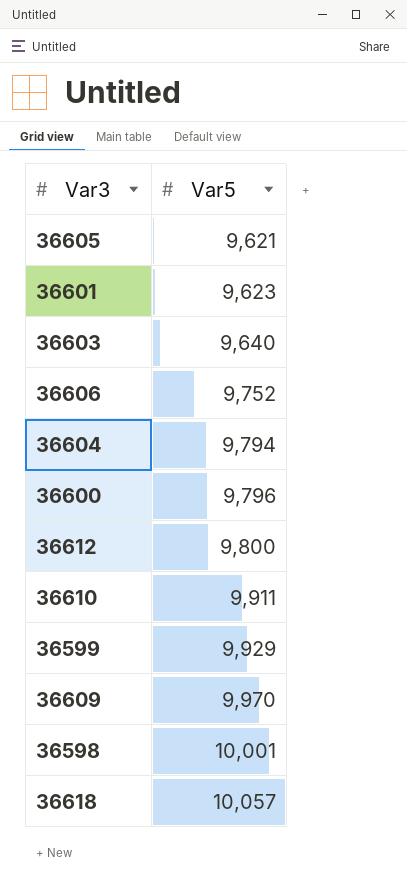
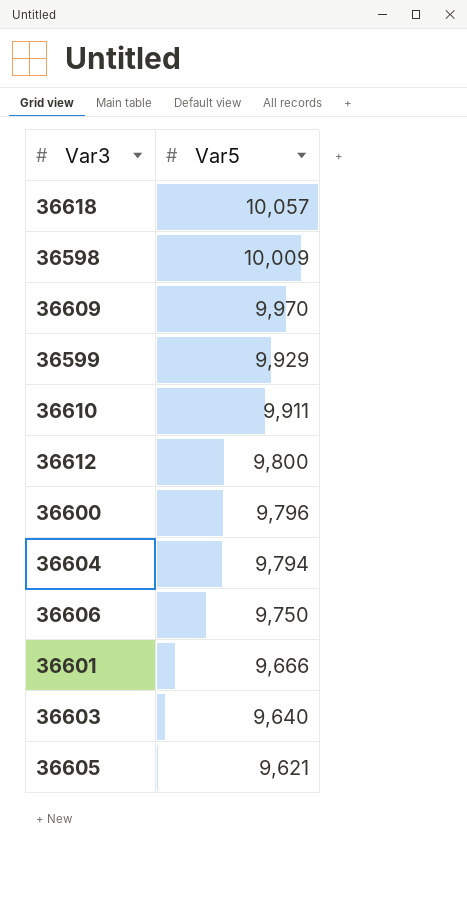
row order: Var5 ascending -> Var5 descending
36598 | Var5: 10,001 -> 10,009
36606 | Var5: 9,752 -> 9,750
36601 | Var5: 9,623 -> 9,666

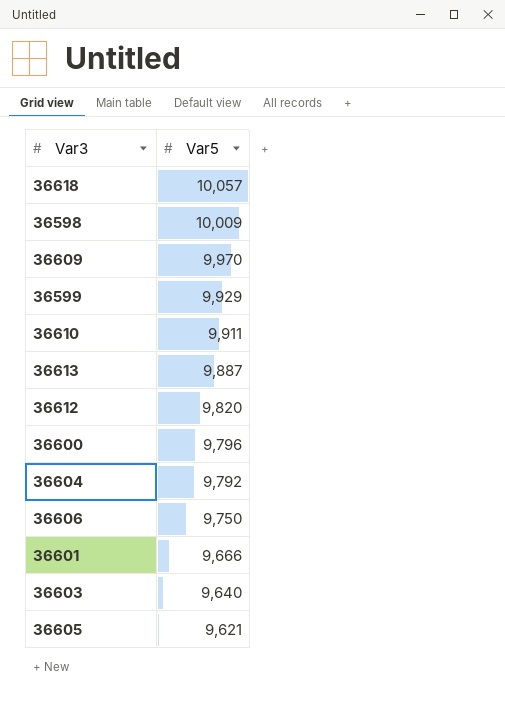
row 36613: none -> 9,887
36612 | Var5: 9,800 -> 9,820
36604 | Var5: 9,794 -> 9,792

